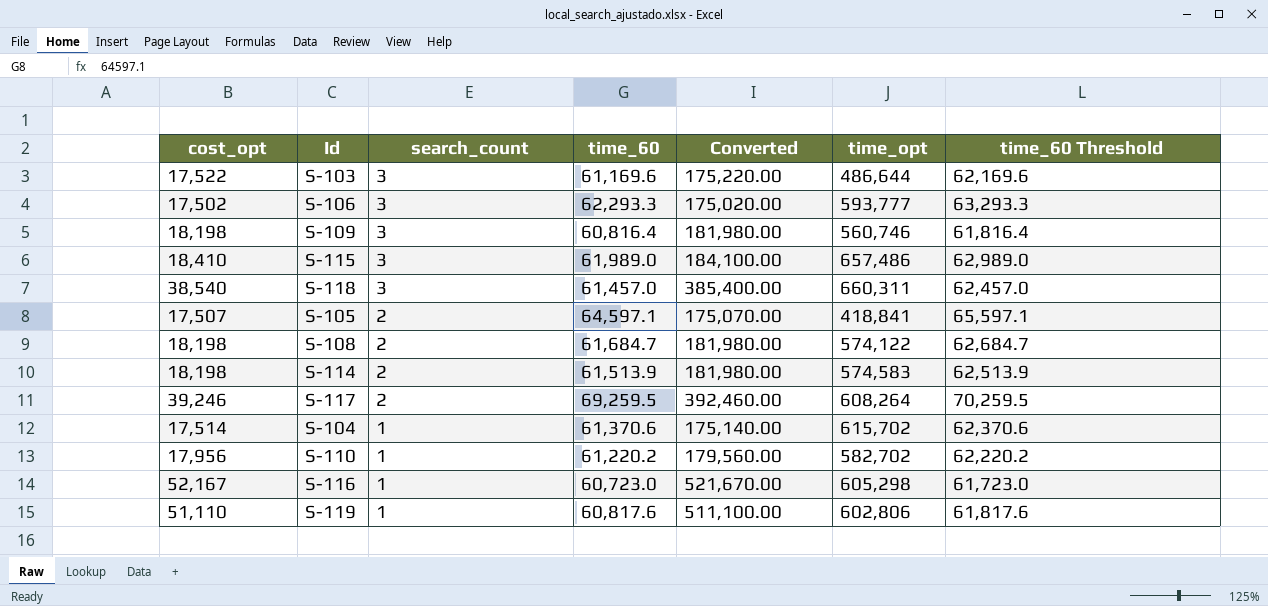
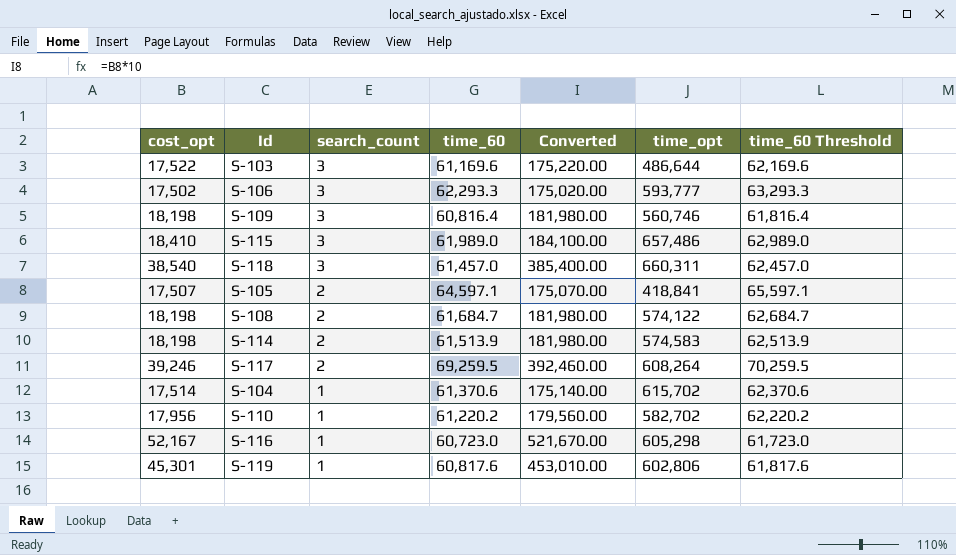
S-119 | cost_opt: 51,110 -> 45,301
S-119 | Converted: 511,100.00 -> 453,010.00

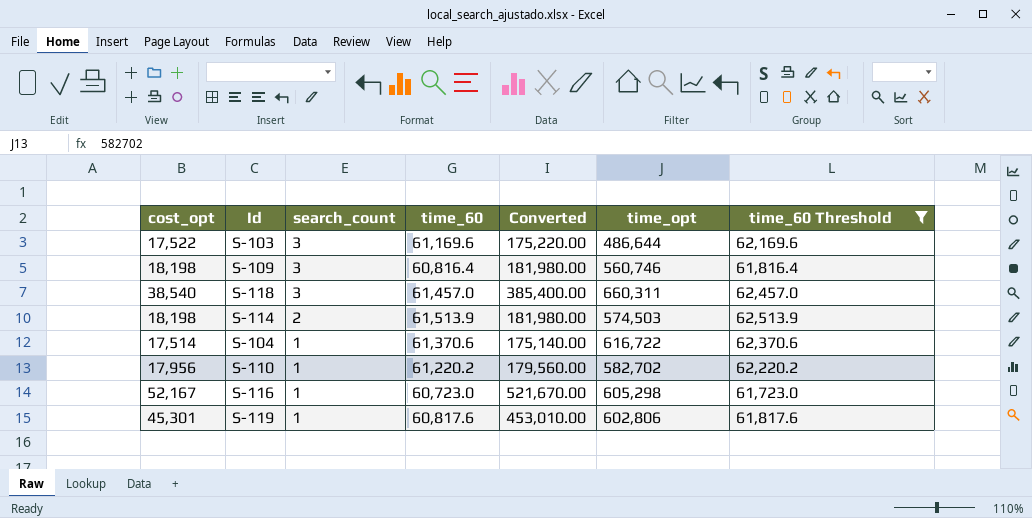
filter: none -> time_60 Threshold <= 62,513.9
S-114 | time_opt: 574,583 -> 574,503
S-104 | time_opt: 615,702 -> 616,722

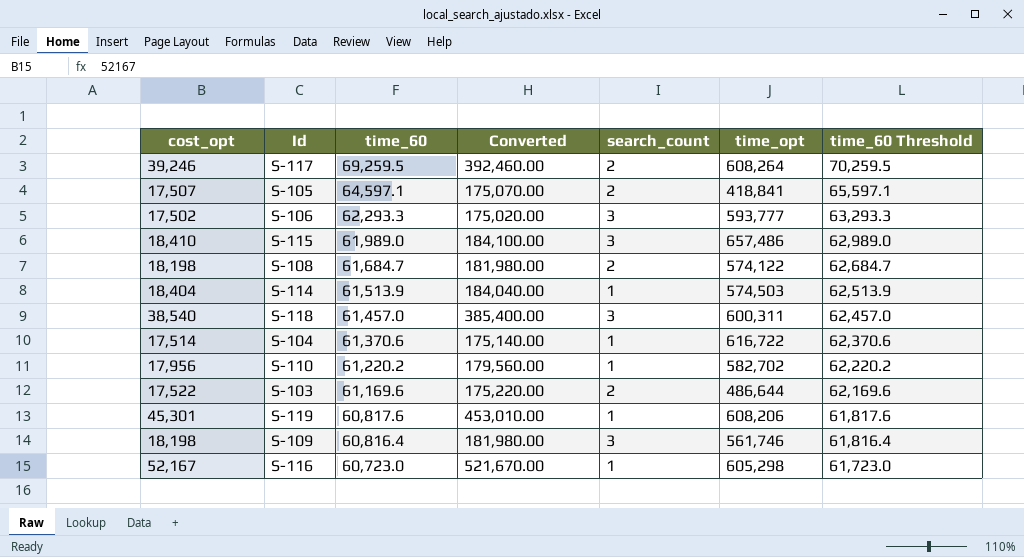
filter: time_60 Threshold <= 62,513.9 -> none
row order: search_count descending -> time_60 descending
column search_count | position: 3 -> 5
S-114 | cost_opt: 18,198 -> 18,404
S-114 | Converted: 181,980.00 -> 184,040.00
S-114 | search_count: 2 -> 1
S-118 | time_opt: 660,311 -> 600,311
S-103 | search_count: 3 -> 2
S-119 | time_opt: 602,806 -> 608,206
S-109 | time_opt: 560,746 -> 561,746

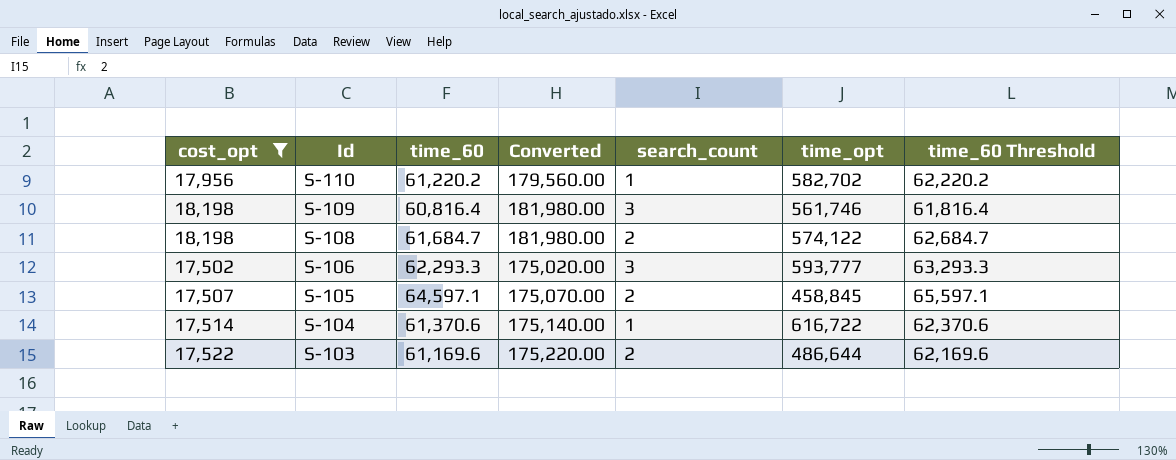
filter: none -> cost_opt <= 18,198
row order: time_60 descending -> Id descending
S-105 | time_opt: 418,841 -> 458,845

